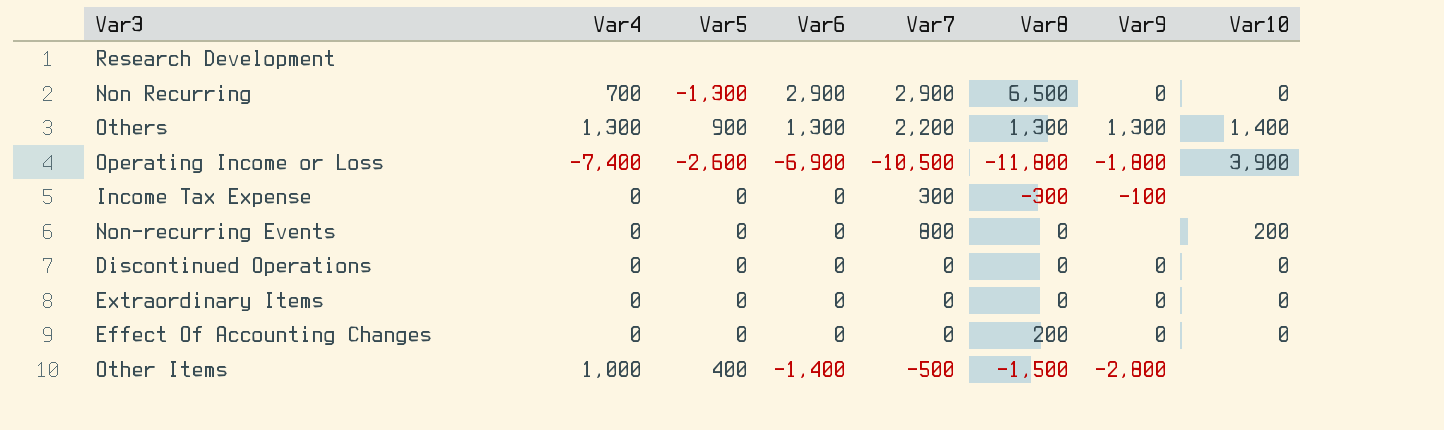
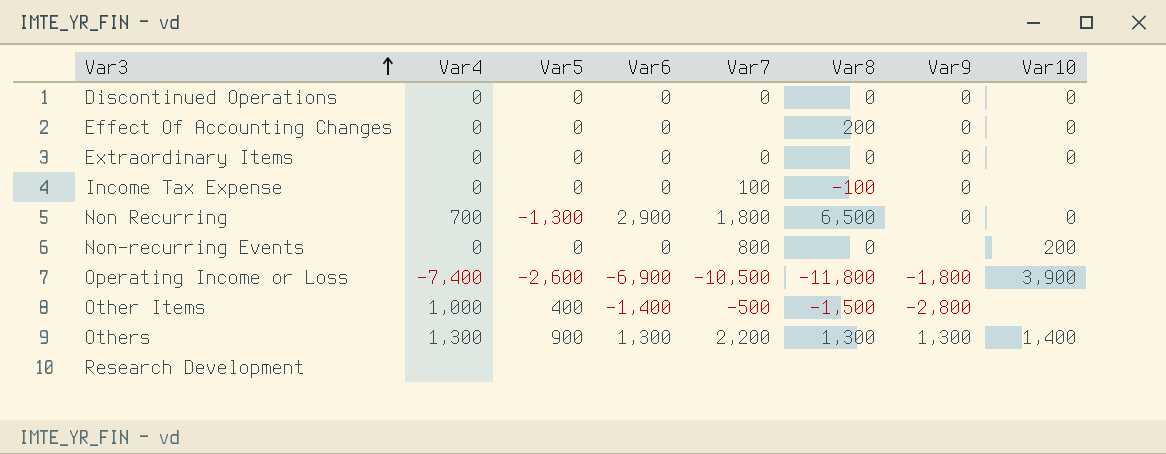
row order: none -> Var3 ascending
Effect Of Accounting Changes | Var7: 0 -> none
Income Tax Expense | Var7: 300 -> 100
Income Tax Expense | Var8: -300 -> -100
Income Tax Expense | Var9: -100 -> 0
Non Recurring | Var7: 2,900 -> 1,800

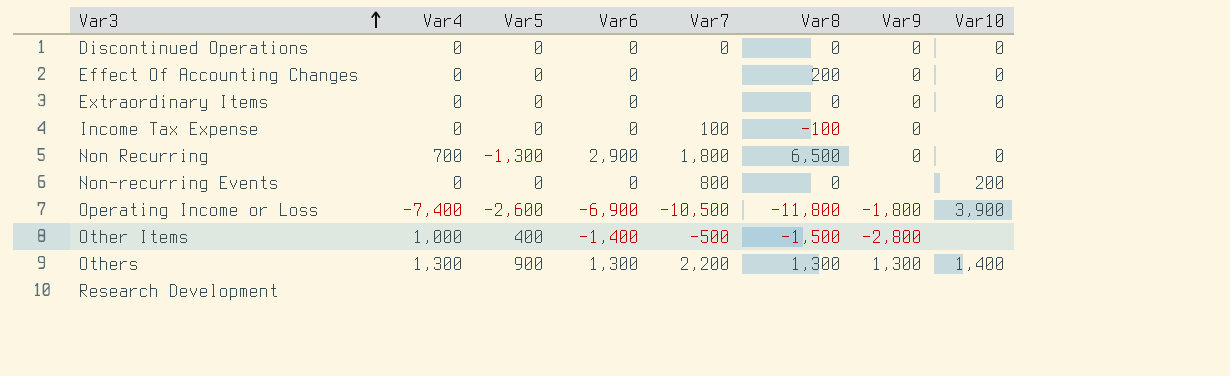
Extraordinary Items | Var7: 0 -> none

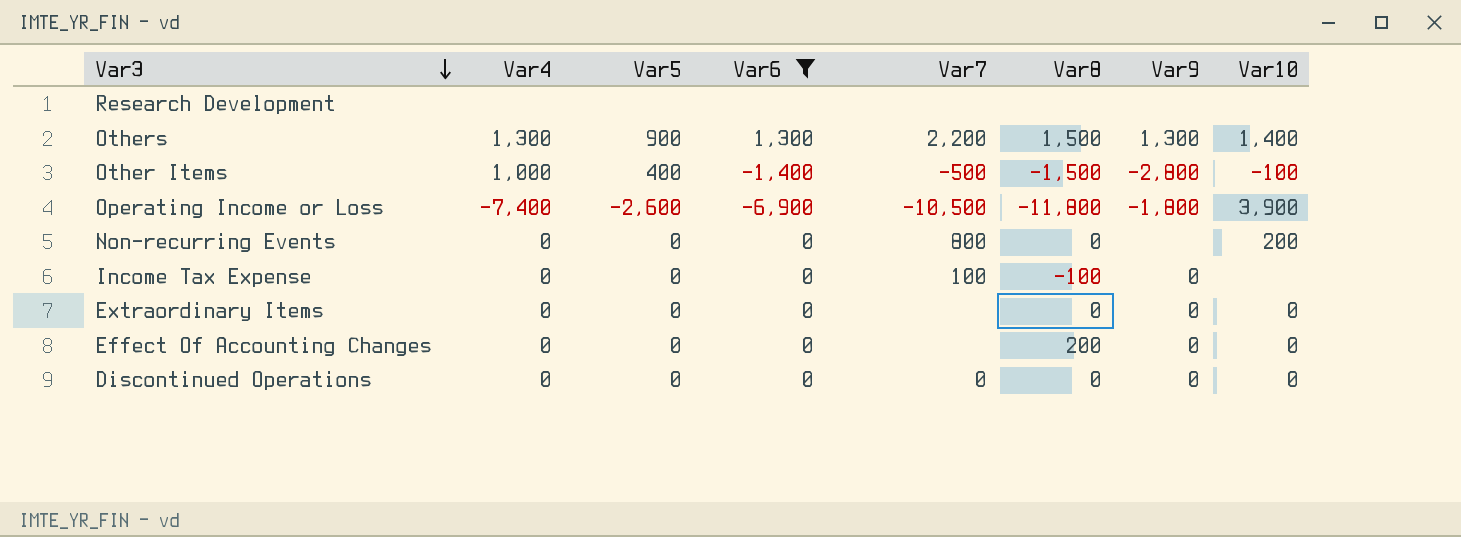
filter: none -> Var6 != 2,900
row order: Var3 ascending -> Var3 descending
Others | Var8: 1,300 -> 1,500
Other Items | Var10: none -> -100

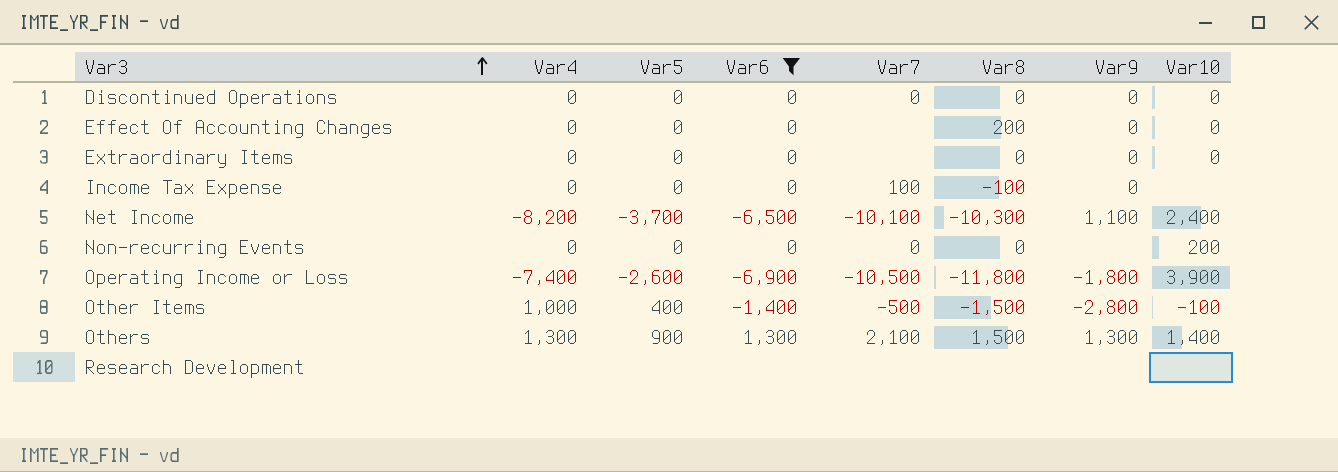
row order: Var3 descending -> Var3 ascending
row Net Income: none -> -8,200 | -3,700 | -6,500 | -10,100 | -10,300 | 1,100 | 2,400
Non-recurring Events | Var7: 800 -> 0
Others | Var7: 2,200 -> 2,100

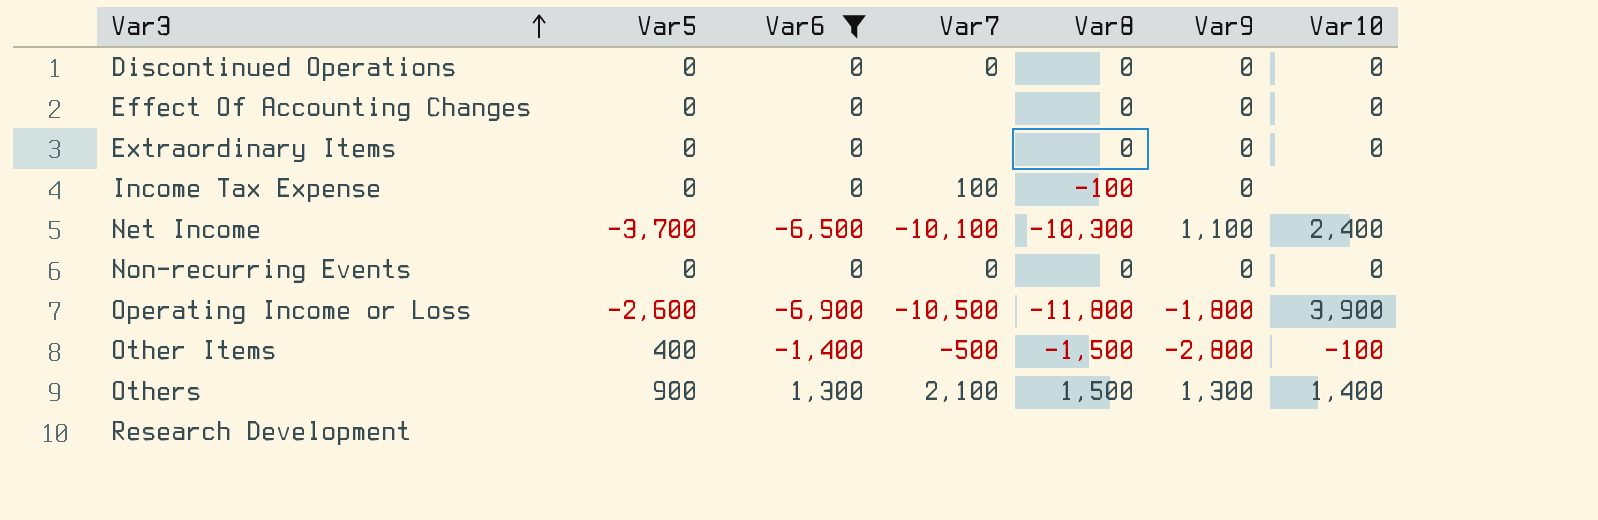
column Var4 | position: 2 -> none
Effect Of Accounting Changes | Var8: 200 -> 0
Non-recurring Events | Var9: none -> 0
Non-recurring Events | Var10: 200 -> 0

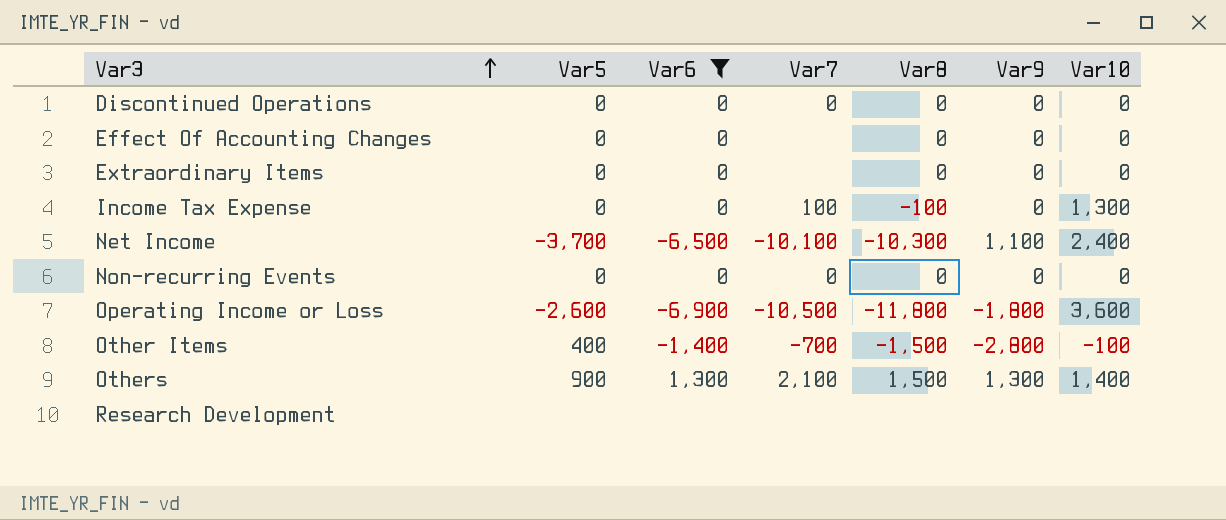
Income Tax Expense | Var10: none -> 1,300
Operating Income or Loss | Var10: 3,900 -> 3,600
Other Items | Var7: -500 -> -700

